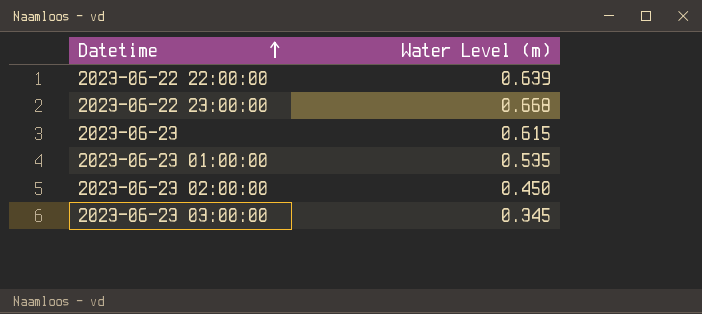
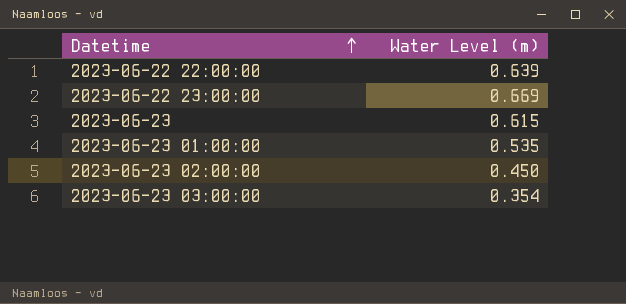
2023-06-22 23:00:00 | Water Level (m): 0.668 -> 0.669
2023-06-23 03:00:00 | Water Level (m): 0.345 -> 0.354

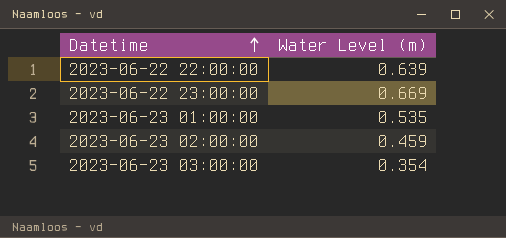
row 2023-06-23: 0.615 -> none
2023-06-23 02:00:00 | Water Level (m): 0.450 -> 0.459

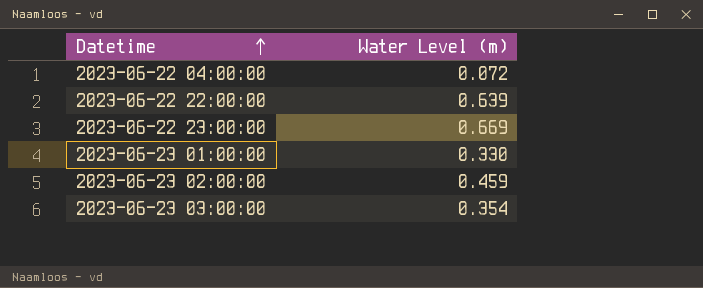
row 2023-06-22 04:00:00: none -> 0.072
2023-06-23 01:00:00 | Water Level (m): 0.535 -> 0.330

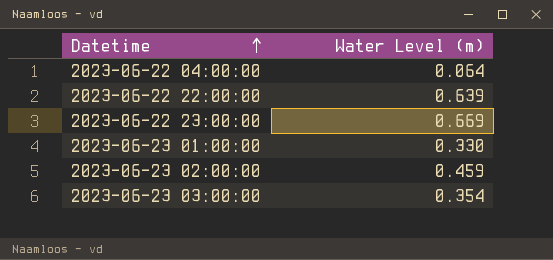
2023-06-22 04:00:00 | Water Level (m): 0.072 -> 0.064

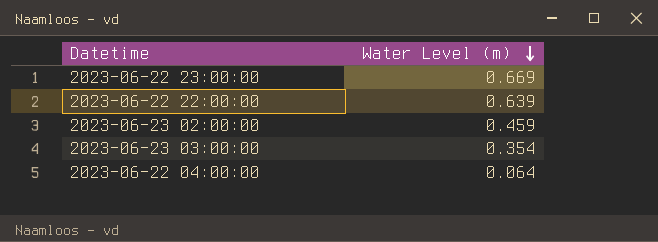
row order: Datetime ascending -> Water Level (m) descending
row 2023-06-23 01:00:00: 0.330 -> none

